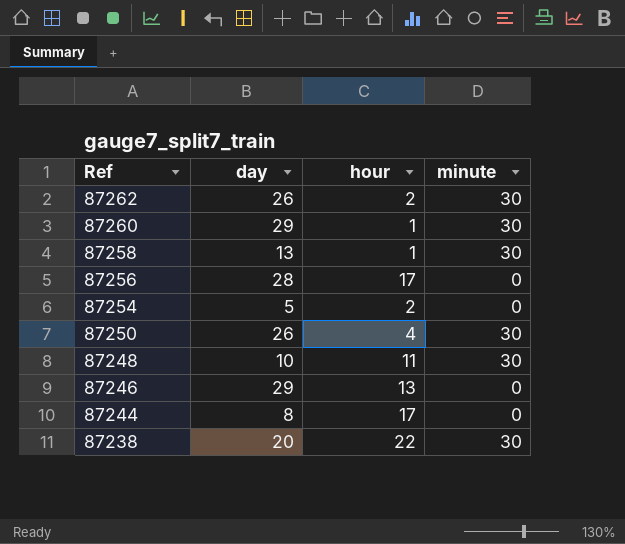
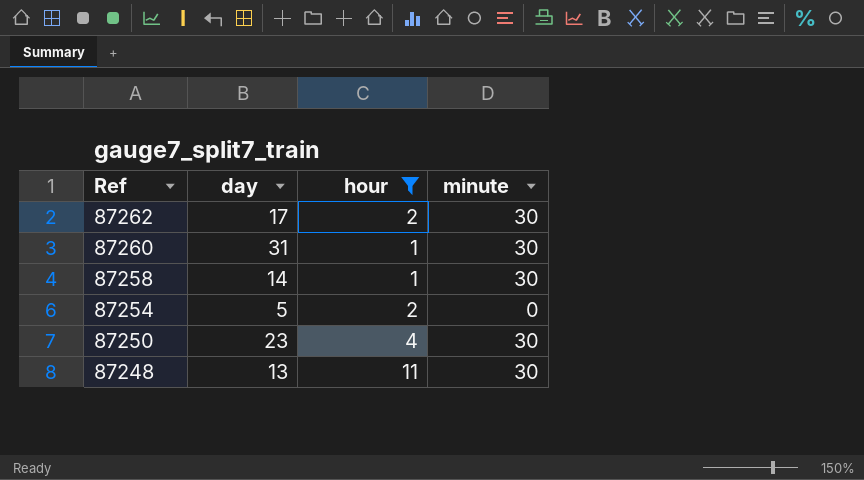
filter: none -> hour <= 11
87262 | day: 26 -> 17
87260 | day: 29 -> 31
87258 | day: 13 -> 14
87250 | day: 26 -> 23
87248 | day: 10 -> 13

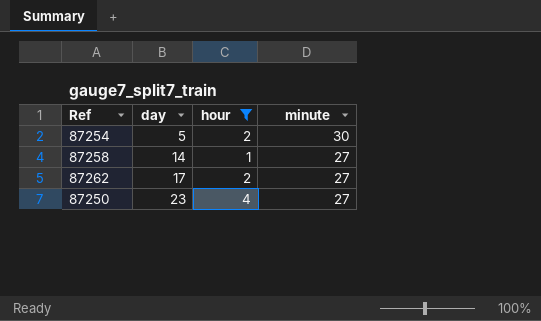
row order: Ref descending -> day ascending
row 87260: 31 | 1 | 30 -> none
row 87248: 13 | 11 | 30 -> none
87254 | minute: 0 -> 30
87258 | minute: 30 -> 27
87262 | minute: 30 -> 27
87250 | minute: 30 -> 27

